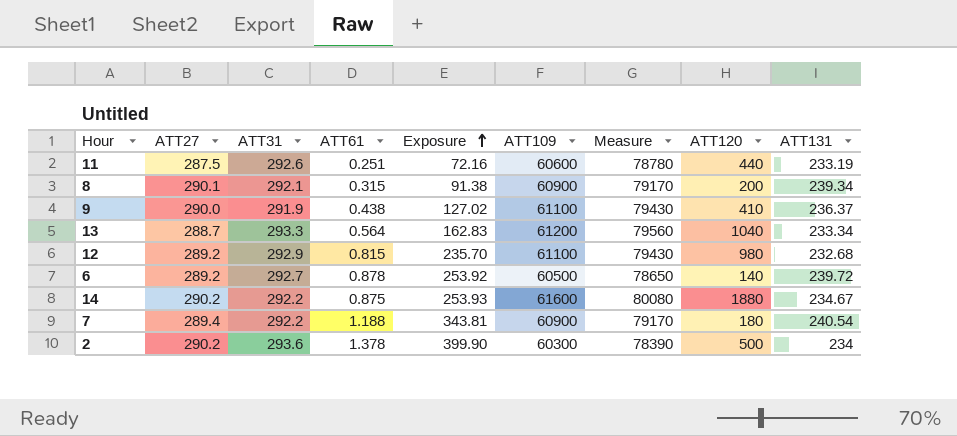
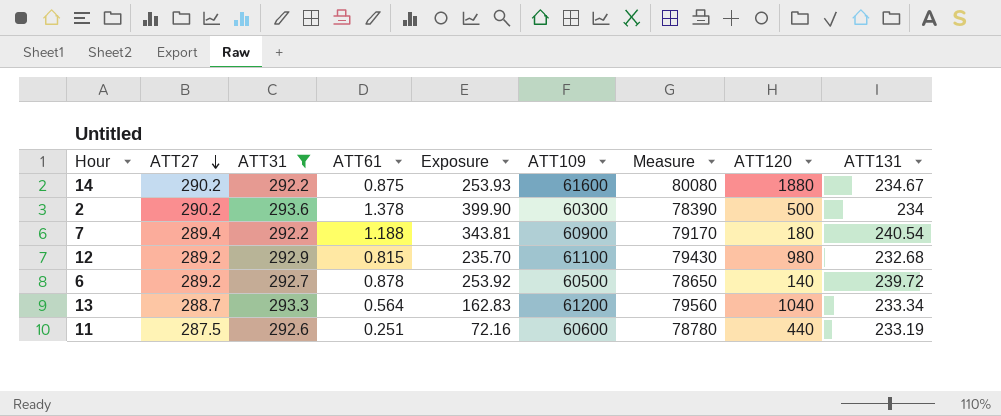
filter: none -> ATT31 >= 292.2
row order: Exposure ascending -> ATT27 descending

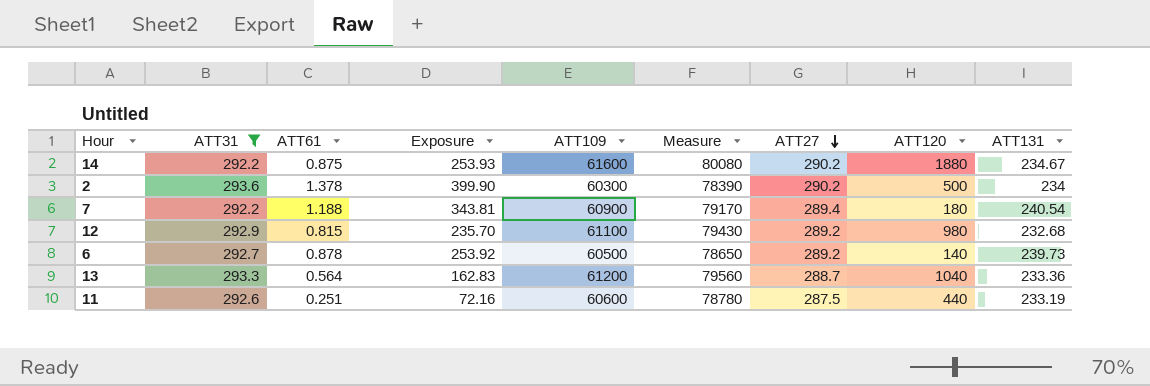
column ATT27 | position: 2 -> 7
6 | ATT131: 239.72 -> 239.73
13 | ATT131: 233.34 -> 233.36

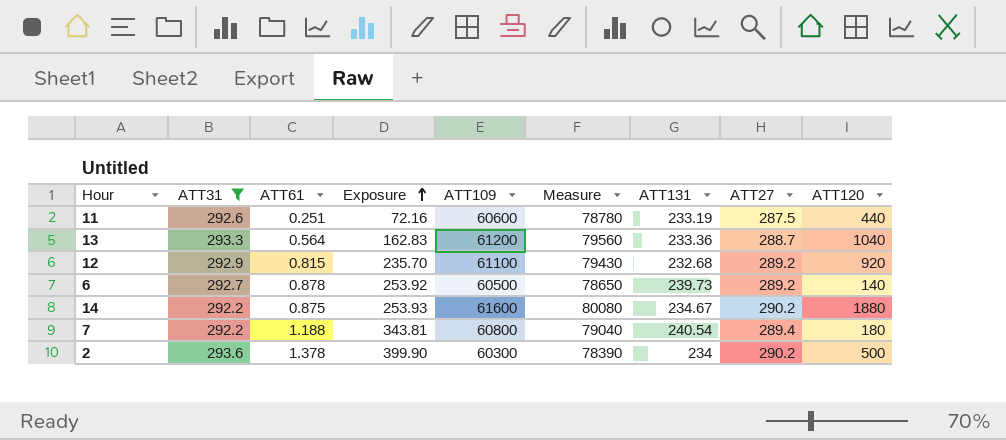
row order: ATT27 descending -> Exposure ascending
column ATT131 | position: 9 -> 7
12 | ATT120: 980 -> 920
7 | ATT109: 60900 -> 60800
7 | Measure: 79170 -> 79040

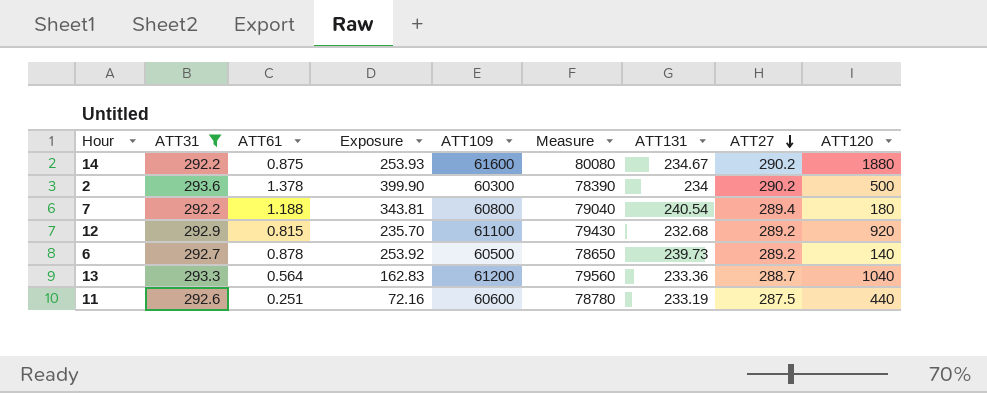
row order: Exposure ascending -> ATT27 descending

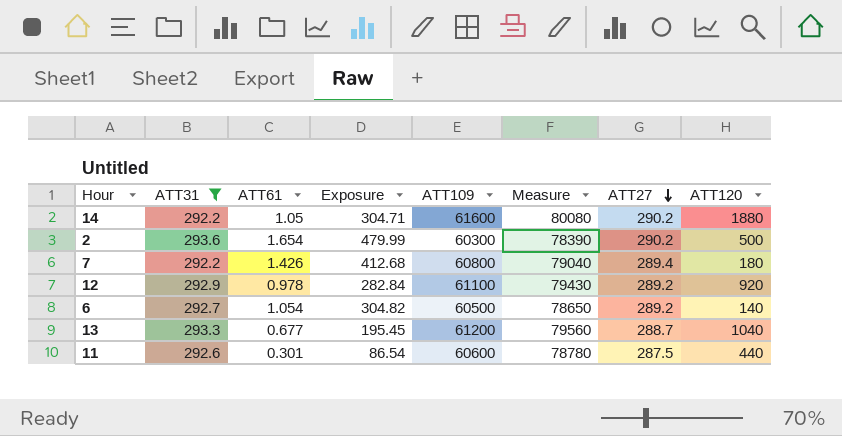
column ATT131 | position: 7 -> none
14 | ATT61: 0.875 -> 1.05
14 | Exposure: 253.93 -> 304.71
2 | ATT61: 1.378 -> 1.654
2 | Exposure: 399.90 -> 479.99
7 | ATT61: 1.188 -> 1.426
7 | Exposure: 343.81 -> 412.68
12 | ATT61: 0.815 -> 0.978
12 | Exposure: 235.70 -> 282.84
6 | ATT61: 0.878 -> 1.054
6 | Exposure: 253.92 -> 304.82
13 | ATT61: 0.564 -> 0.677
13 | Exposure: 162.83 -> 195.45
11 | ATT61: 0.251 -> 0.301
11 | Exposure: 72.16 -> 86.54

